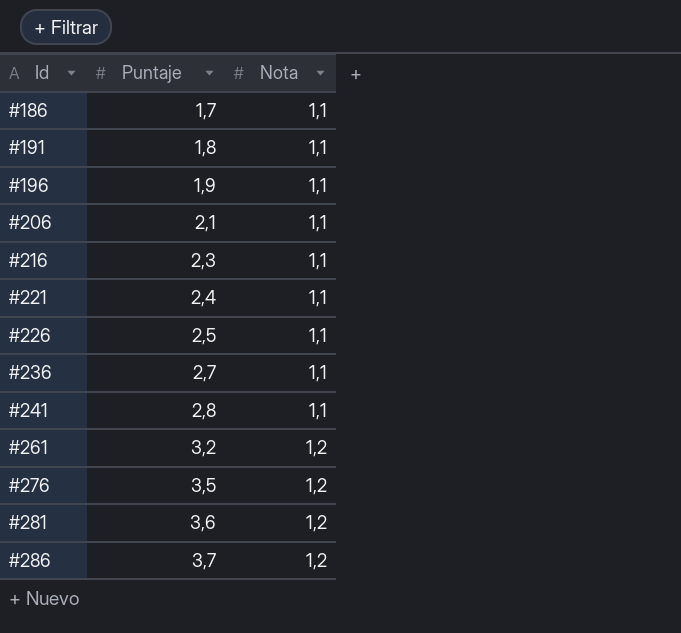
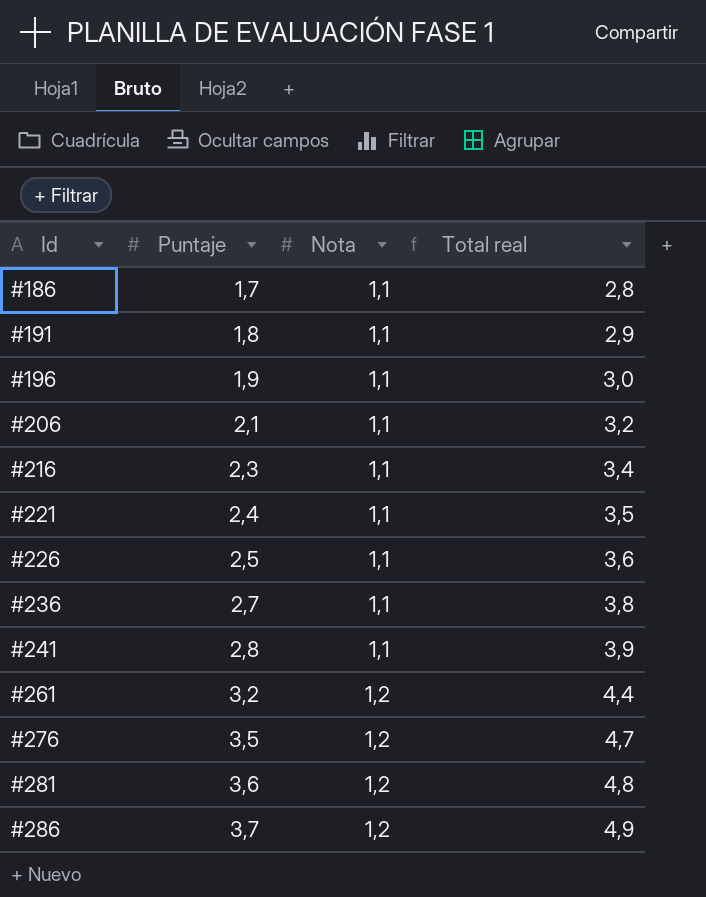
column Total real | formula: none -> [Puntaje] + [Nota]

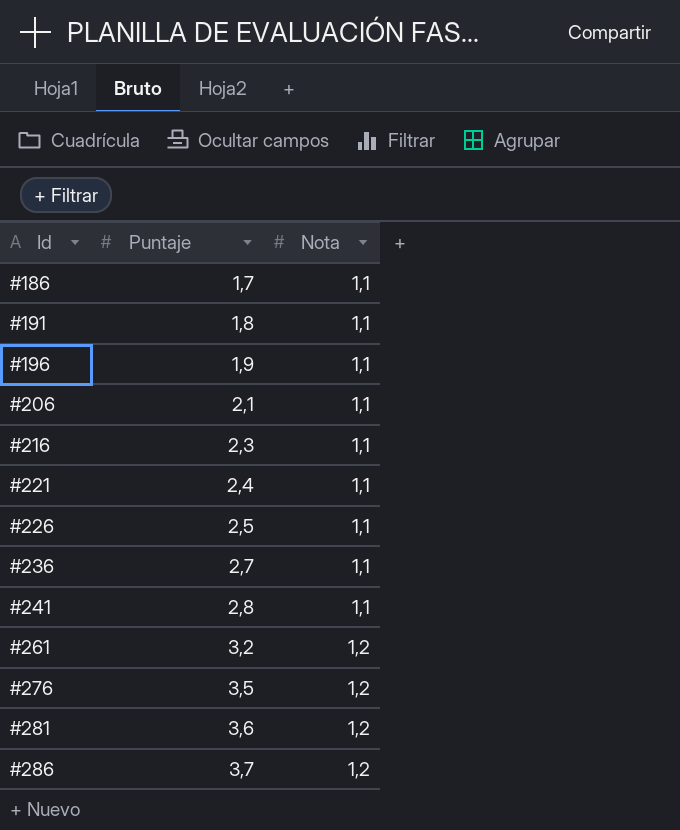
column Total real | formula: [Puntaje] + [Nota] -> none

